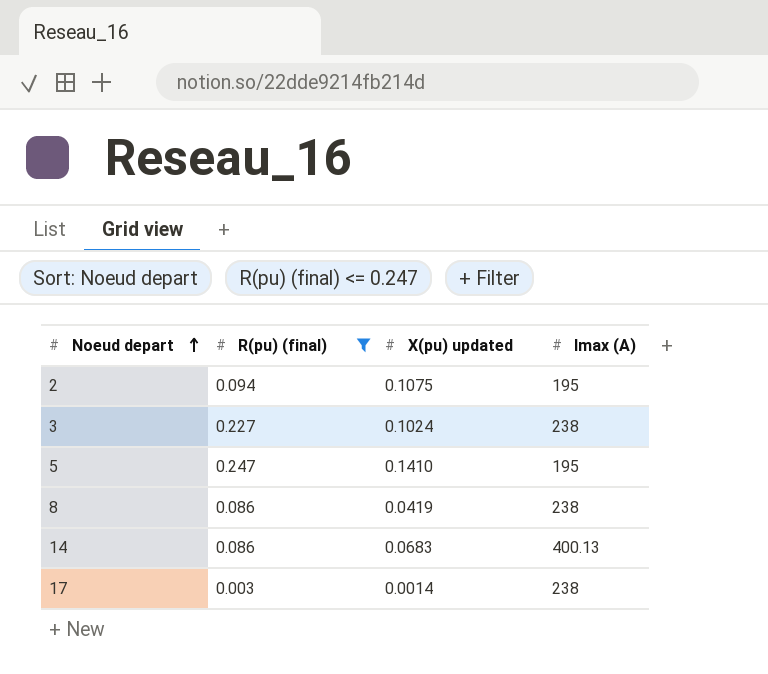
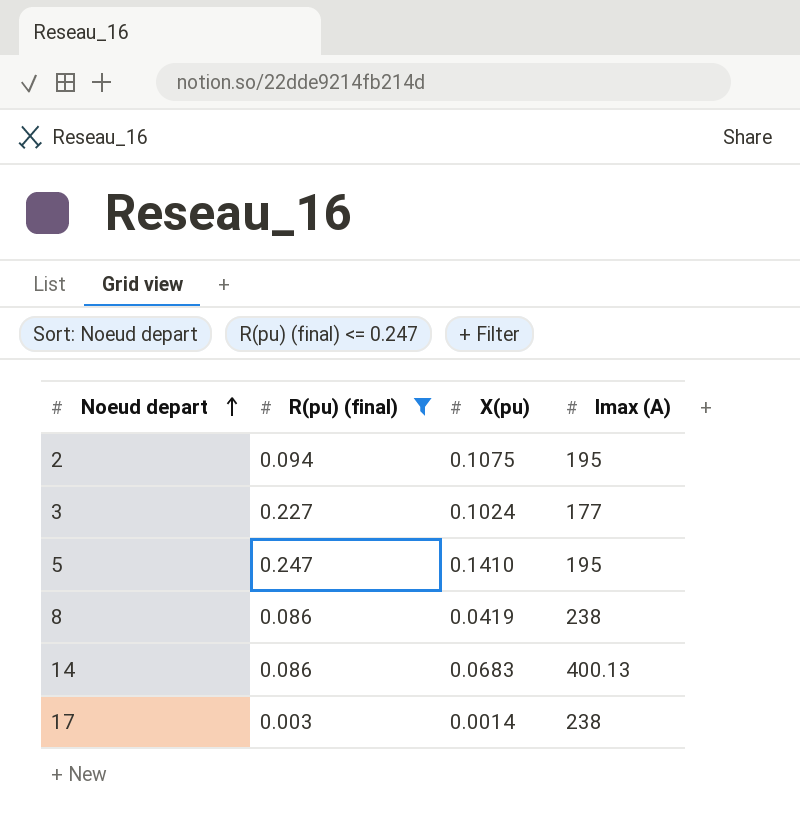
column name: X(pu) updated -> X(pu)
3 | Imax (A): 238 -> 177

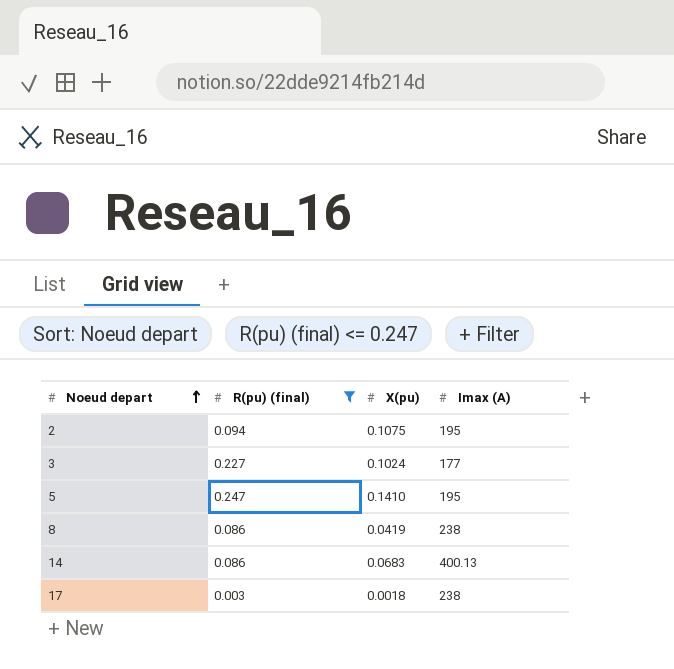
17 | X(pu): 0.0014 -> 0.0018

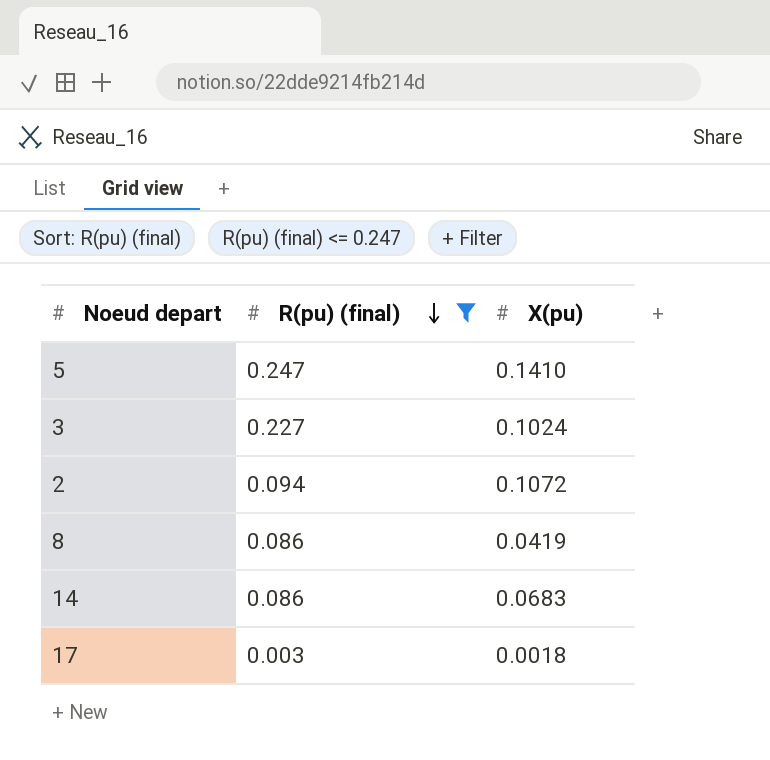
row order: Noeud depart ascending -> R(pu) (final) descending
column Imax (A) | position: 4 -> none
2 | X(pu): 0.1075 -> 0.1072

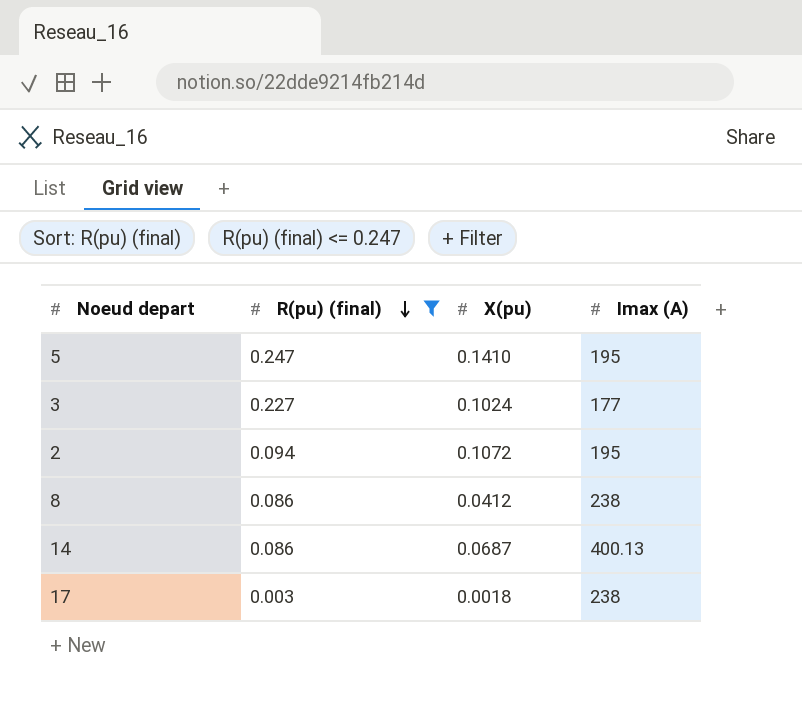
column Imax (A) | position: none -> 4
8 | X(pu): 0.0419 -> 0.0412
14 | X(pu): 0.0683 -> 0.0687

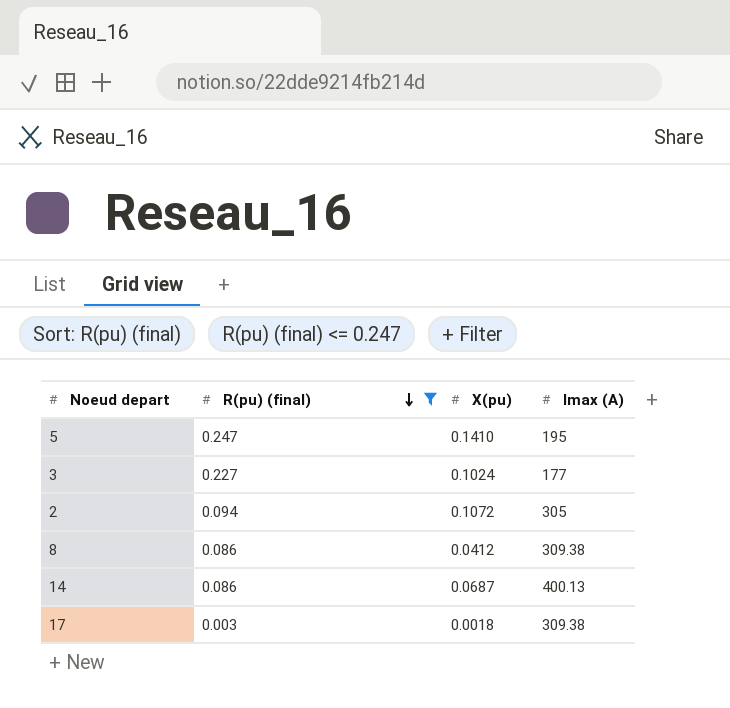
2 | Imax (A): 195 -> 305
8 | Imax (A): 238 -> 309.38
17 | Imax (A): 238 -> 309.38

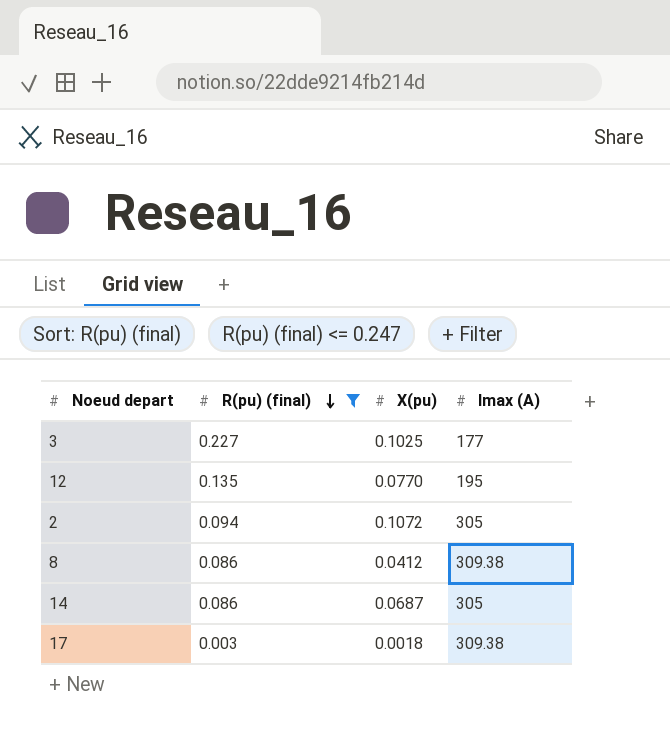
row 5: 0.247 | 0.1410 | 195 -> none
3 | X(pu): 0.1024 -> 0.1025
row 12: none -> 0.135 | 0.0770 | 195
14 | Imax (A): 400.13 -> 305

